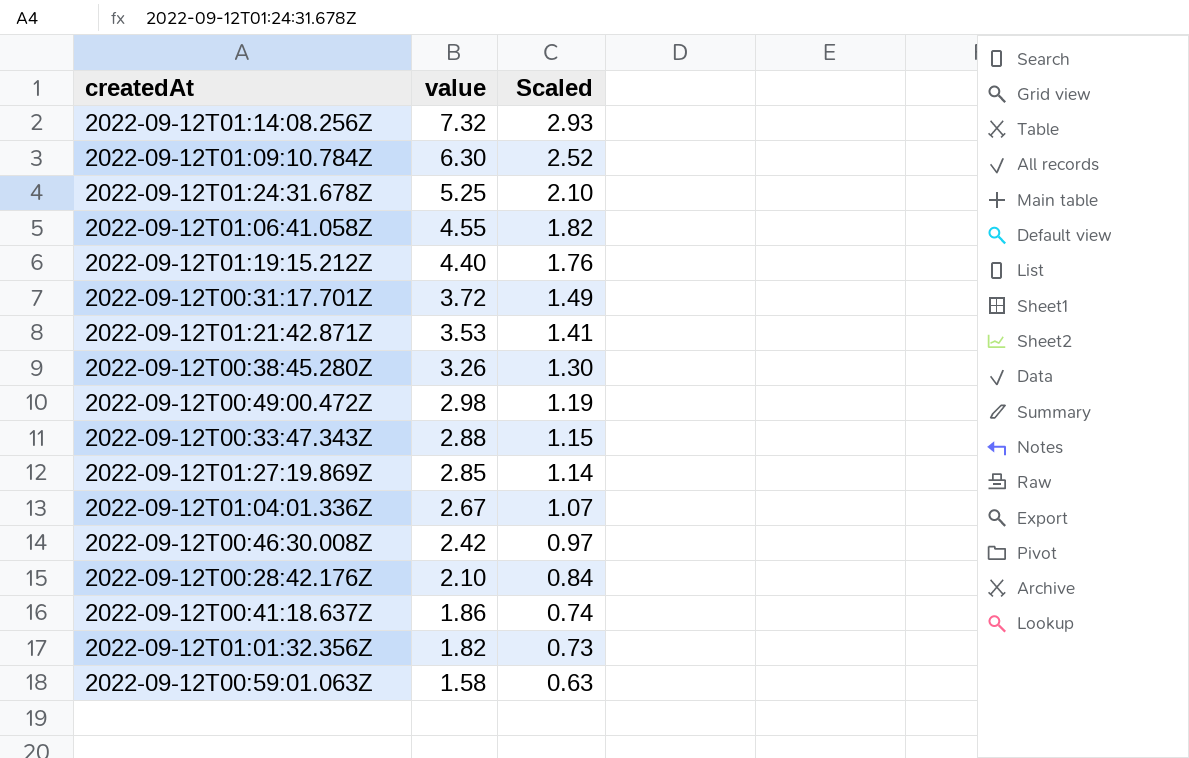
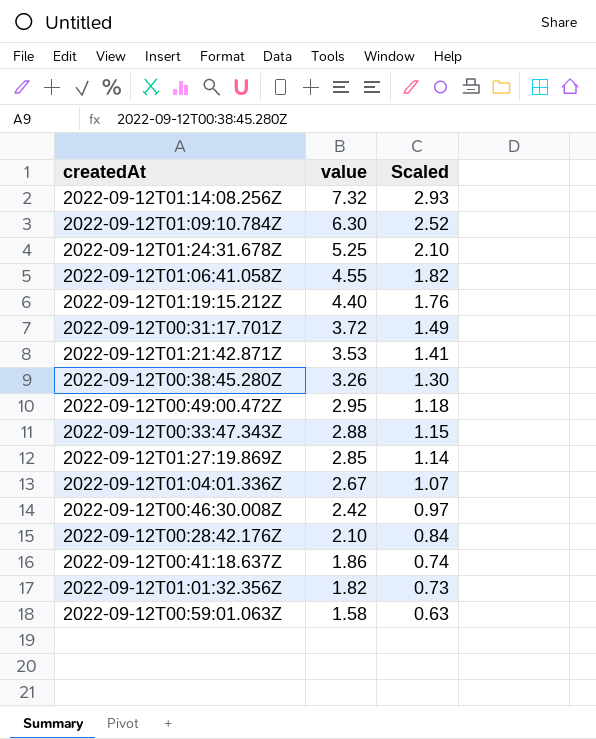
2022-09-12T00:49:00.472Z | value: 2.98 -> 2.95
2022-09-12T00:49:00.472Z | Scaled: 1.19 -> 1.18

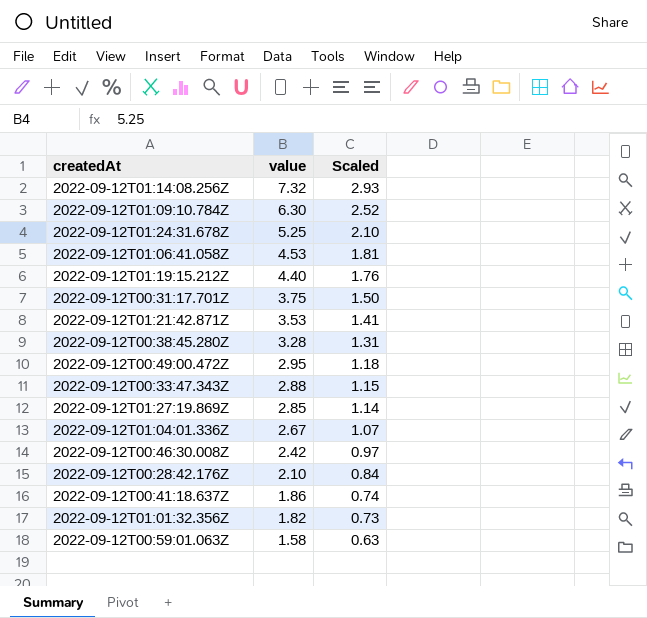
2022-09-12T01:06:41.058Z | value: 4.55 -> 4.53
2022-09-12T01:06:41.058Z | Scaled: 1.82 -> 1.81
2022-09-12T00:31:17.701Z | value: 3.72 -> 3.75
2022-09-12T00:31:17.701Z | Scaled: 1.49 -> 1.50
2022-09-12T00:38:45.280Z | value: 3.26 -> 3.28
2022-09-12T00:38:45.280Z | Scaled: 1.30 -> 1.31

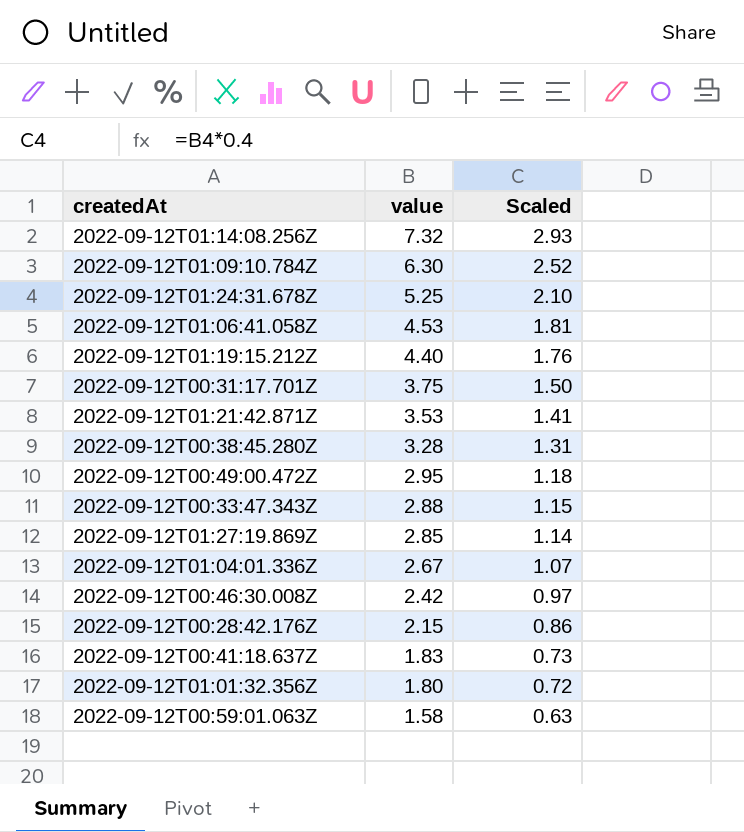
2022-09-12T00:28:42.176Z | value: 2.10 -> 2.15
2022-09-12T00:28:42.176Z | Scaled: 0.84 -> 0.86
2022-09-12T00:41:18.637Z | value: 1.86 -> 1.83
2022-09-12T00:41:18.637Z | Scaled: 0.74 -> 0.73
2022-09-12T01:01:32.356Z | value: 1.82 -> 1.80
2022-09-12T01:01:32.356Z | Scaled: 0.73 -> 0.72

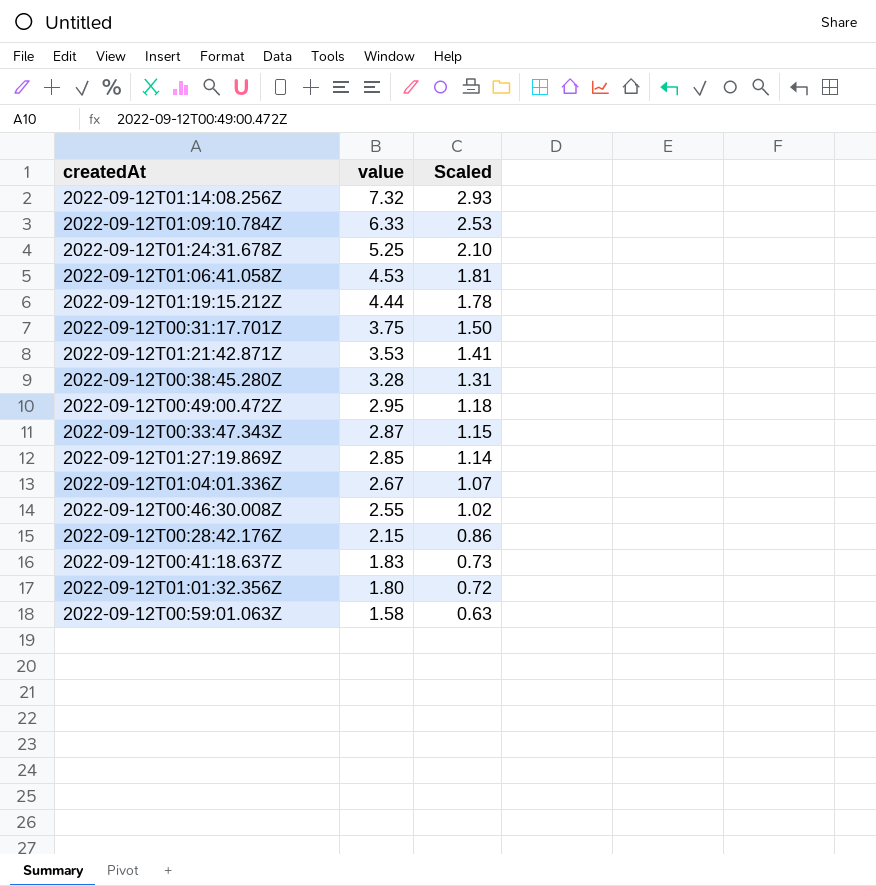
2022-09-12T01:09:10.784Z | value: 6.30 -> 6.33
2022-09-12T01:09:10.784Z | Scaled: 2.52 -> 2.53
2022-09-12T01:19:15.212Z | value: 4.40 -> 4.44
2022-09-12T01:19:15.212Z | Scaled: 1.76 -> 1.78
2022-09-12T00:33:47.343Z | value: 2.88 -> 2.87
2022-09-12T00:46:30.008Z | value: 2.42 -> 2.55
2022-09-12T00:46:30.008Z | Scaled: 0.97 -> 1.02

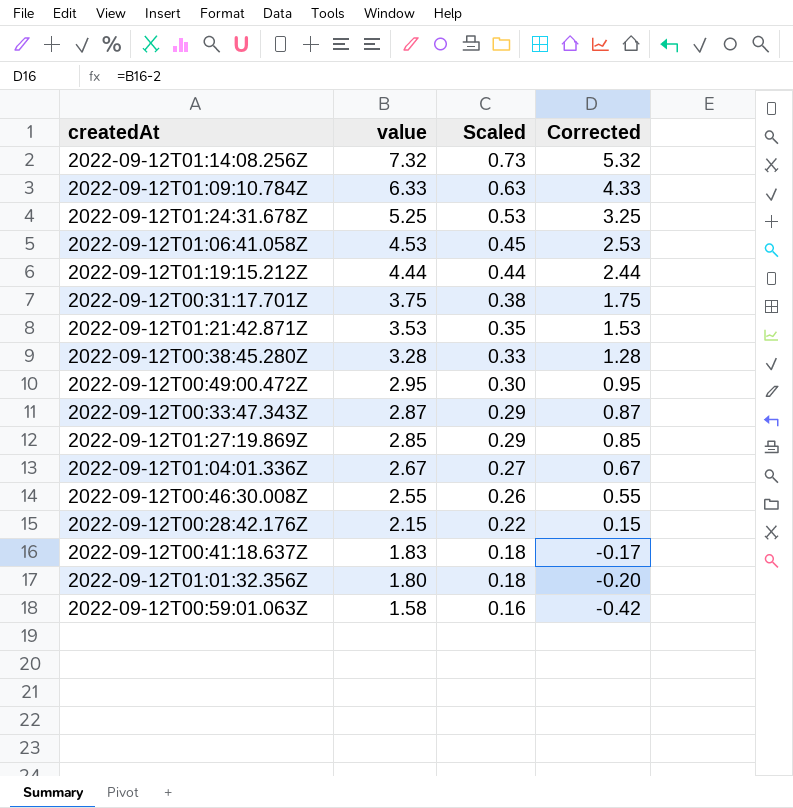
column Scaled | formula: [value] * 0.4 -> [value] * 0.1
column Corrected | formula: none -> [value] - 2

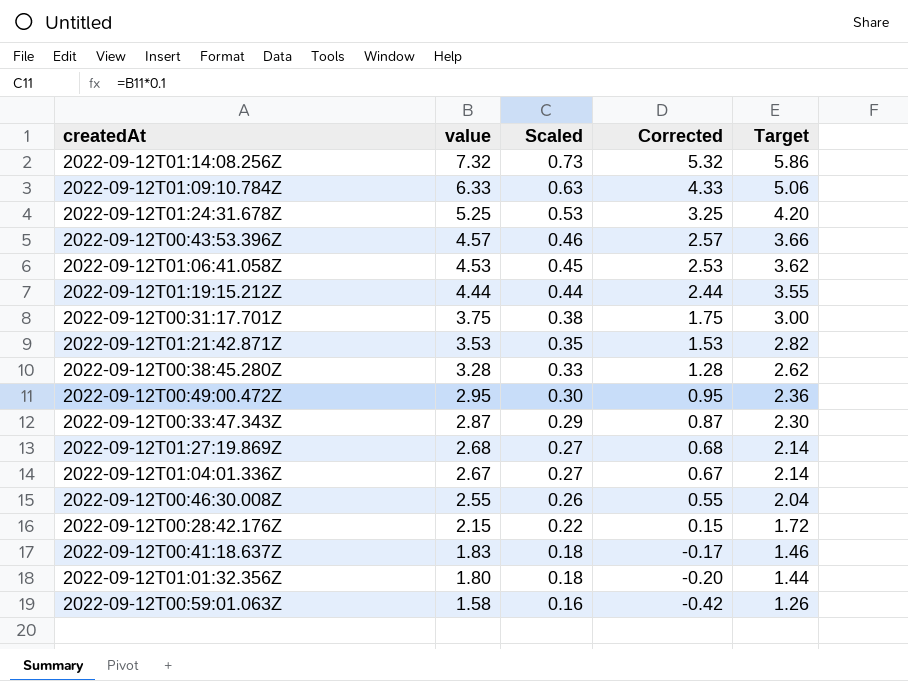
column Target | formula: none -> [value] * 0.8
row 2022-09-12T00:43:53.396Z: none -> 4.57 | 0.46 | 2.57 | 3.66
2022-09-12T01:27:19.869Z | value: 2.85 -> 2.68
2022-09-12T01:27:19.869Z | Scaled: 0.29 -> 0.27
2022-09-12T01:27:19.869Z | Corrected: 0.85 -> 0.68

